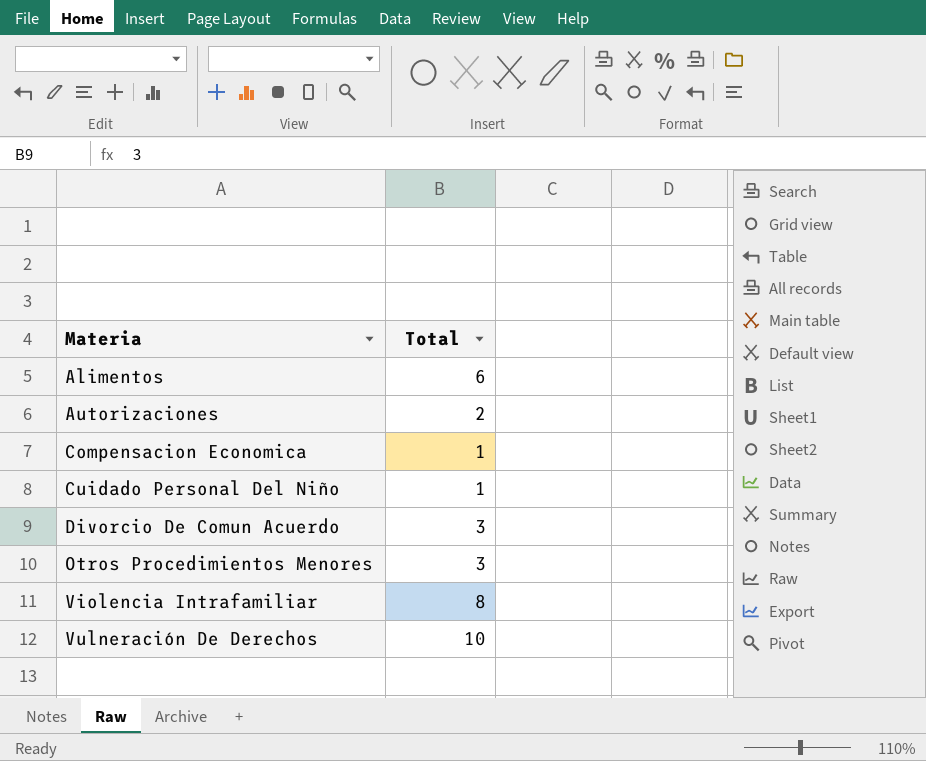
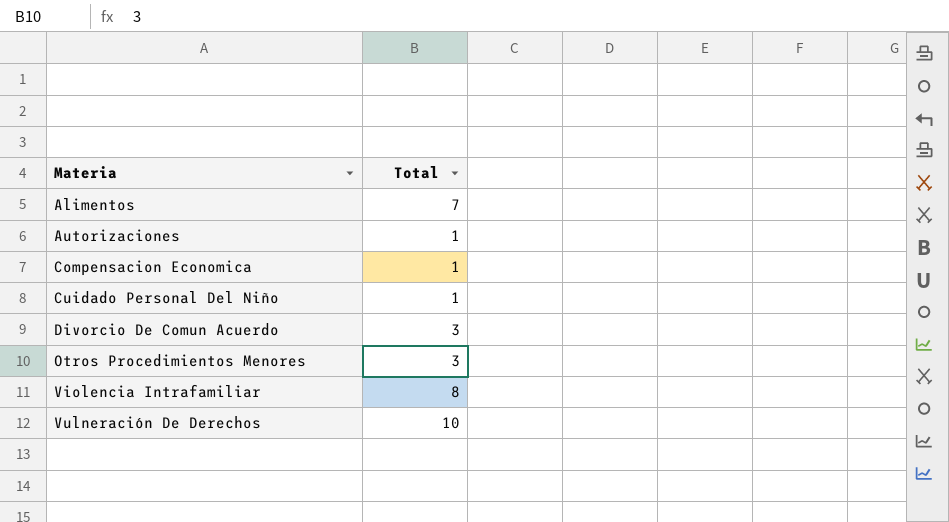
Alimentos | Total: 6 -> 7
Autorizaciones | Total: 2 -> 1

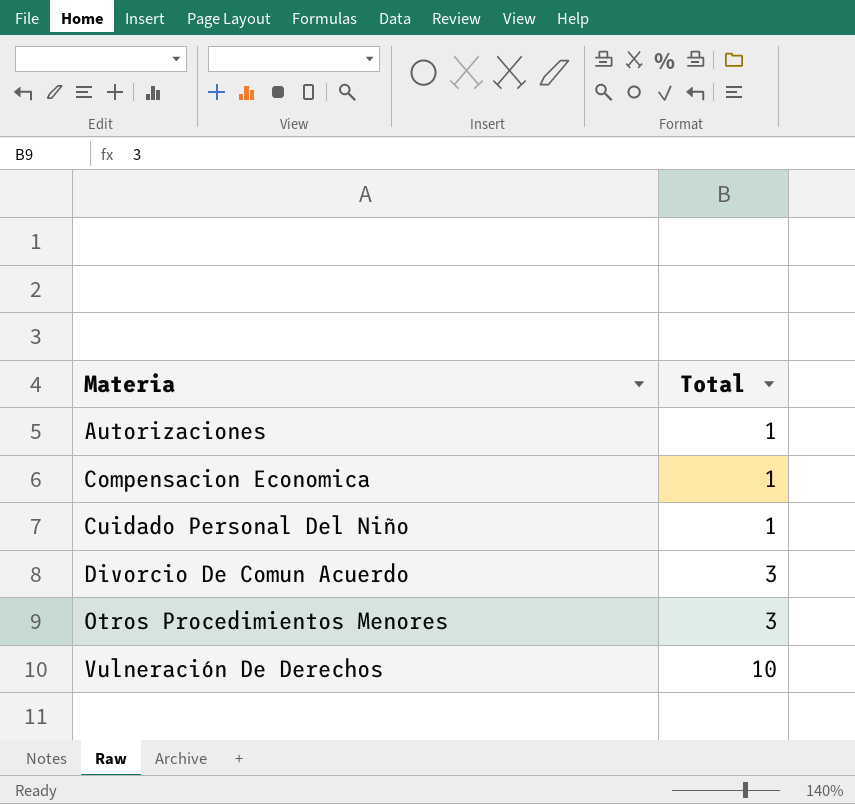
row Alimentos: 7 -> none
row Violencia Intrafamiliar: 8 -> none

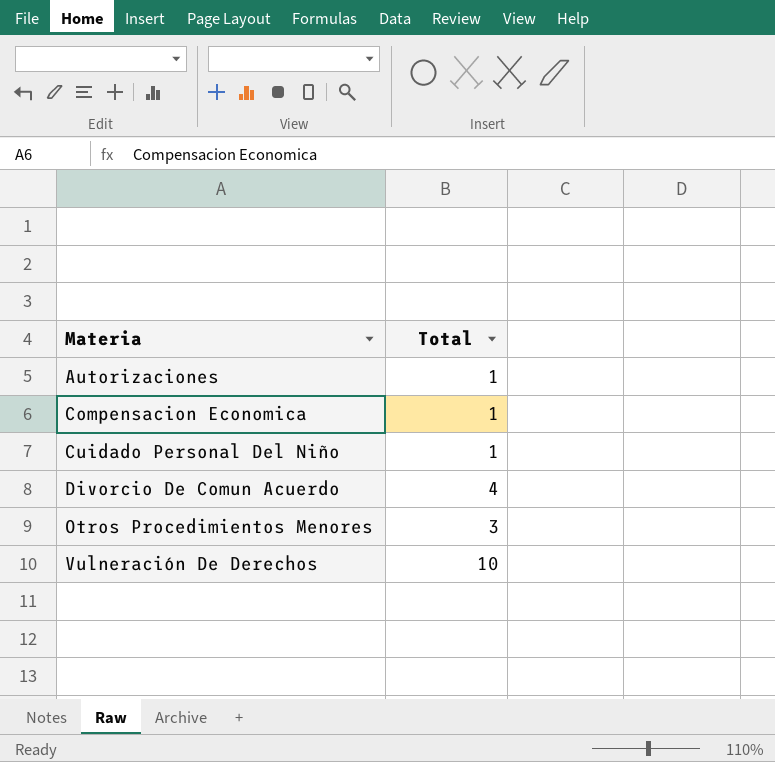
Divorcio De Comun Acuerdo | Total: 3 -> 4

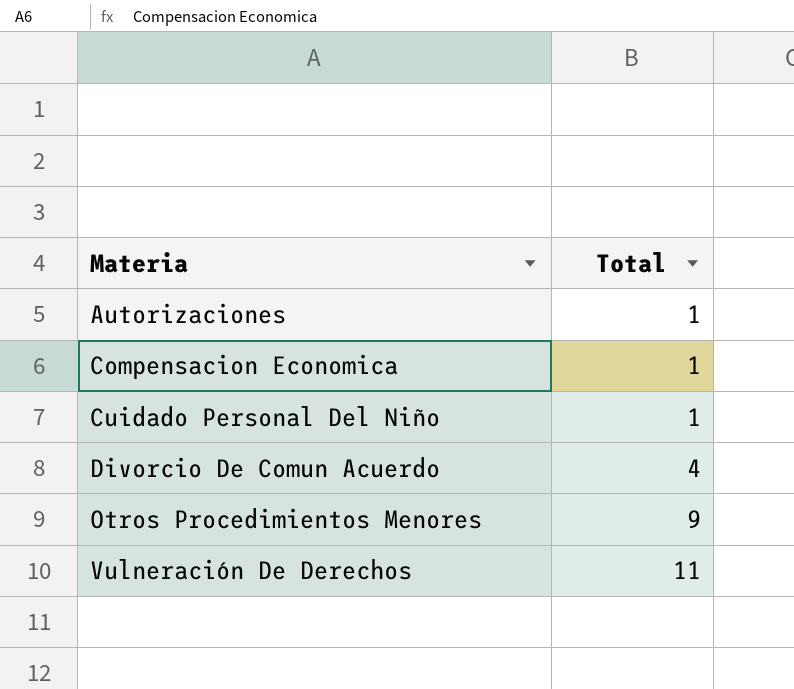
Otros Procedimientos Menores | Total: 3 -> 9
Vulneración De Derechos | Total: 10 -> 11

